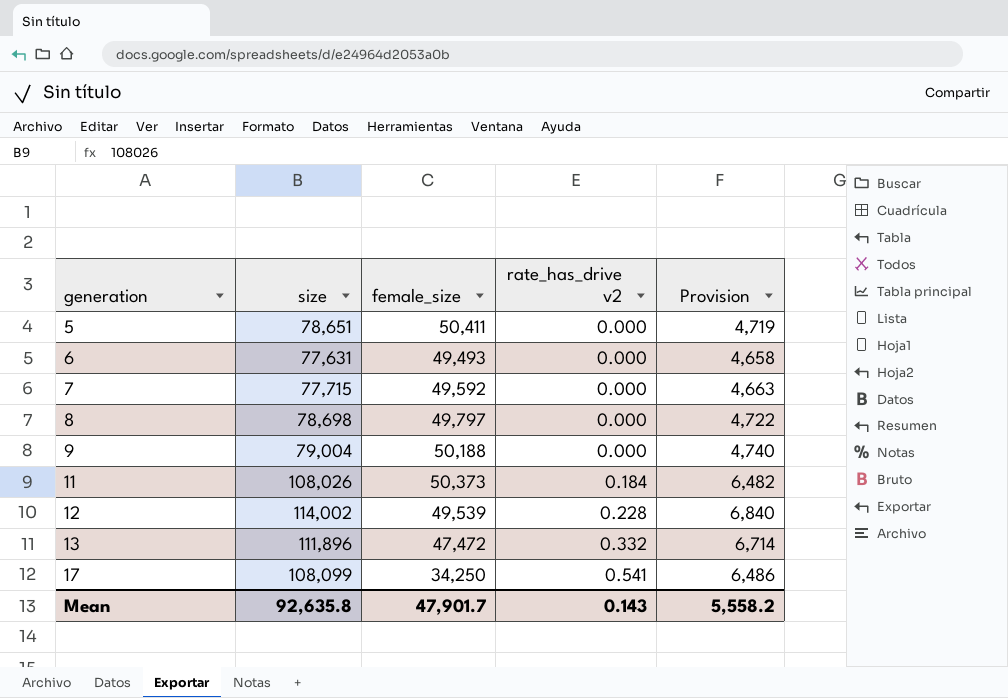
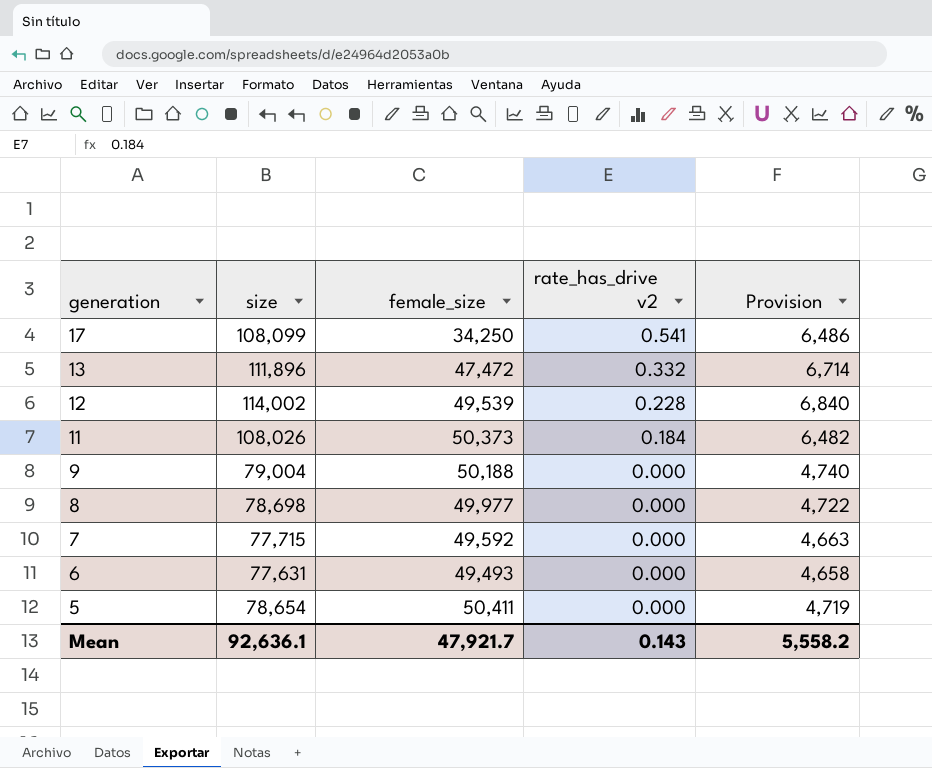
row order: generation ascending -> generation descending
8 | female_size: 49,797 -> 49,977
5 | size: 78,651 -> 78,654
Mean | size: 92,635.8 -> 92,636.1
Mean | female_size: 47,901.7 -> 47,921.7

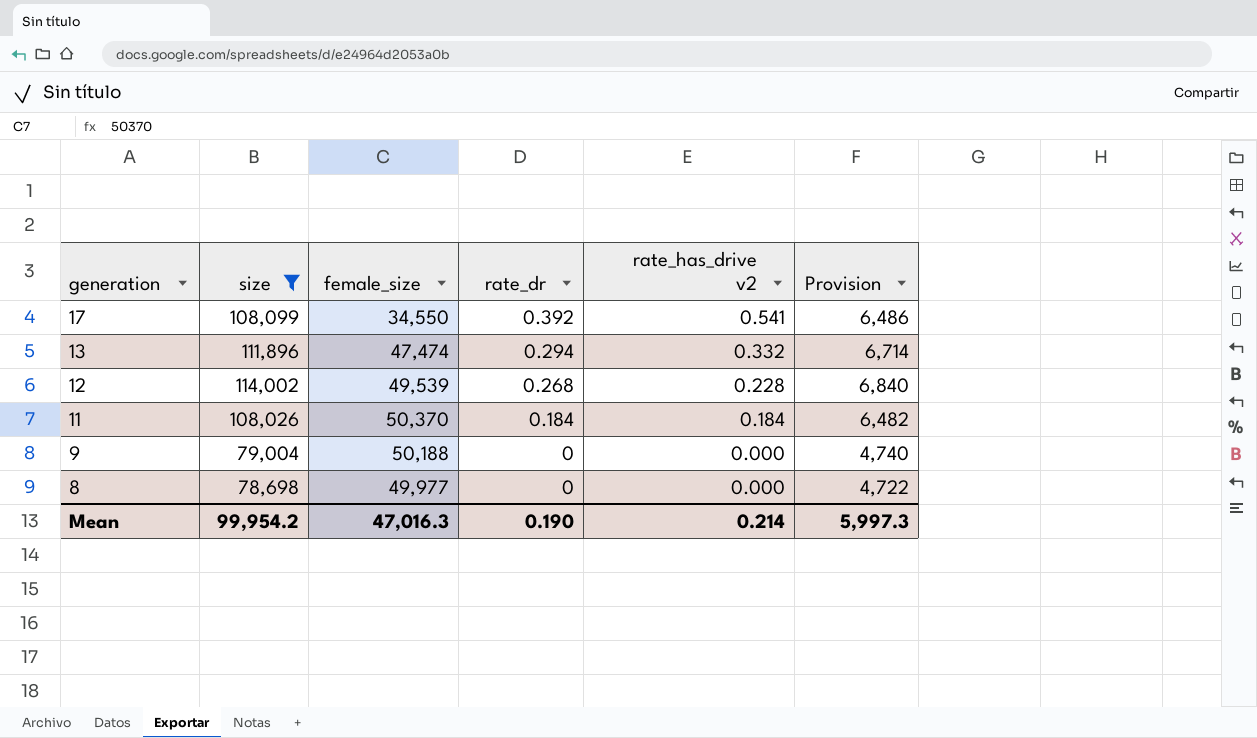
filter: none -> size >= 78,698
column rate_dr | position: none -> 4
17 | female_size: 34,250 -> 34,550
13 | female_size: 47,472 -> 47,474
11 | female_size: 50,373 -> 50,370
Mean | size: 92,636.1 -> 99,954.2
Mean | female_size: 47,921.7 -> 47,016.3
Mean | rate_has_drive v2: 0.143 -> 0.214
Mean | Provision: 5,558.2 -> 5,997.3

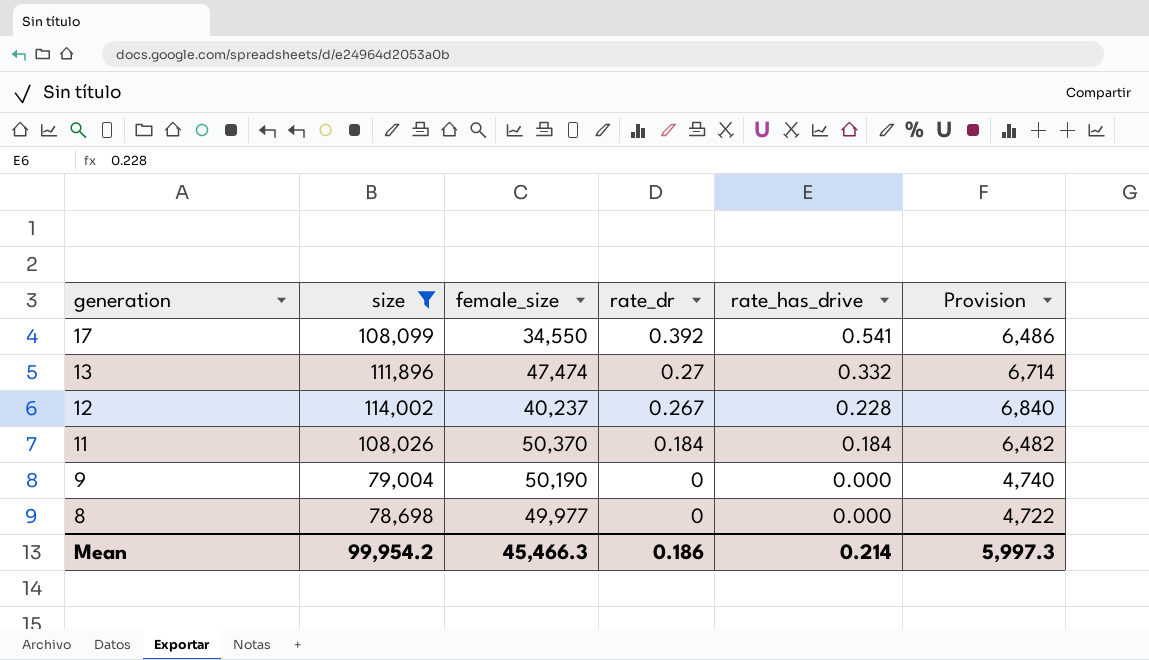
column name: rate_has_drive v2 -> rate_has_drive
13 | rate_dr: 0.294 -> 0.27
12 | female_size: 49,539 -> 40,237
12 | rate_dr: 0.268 -> 0.267
9 | female_size: 50,188 -> 50,190
Mean | female_size: 47,016.3 -> 45,466.3
Mean | rate_dr: 0.190 -> 0.186

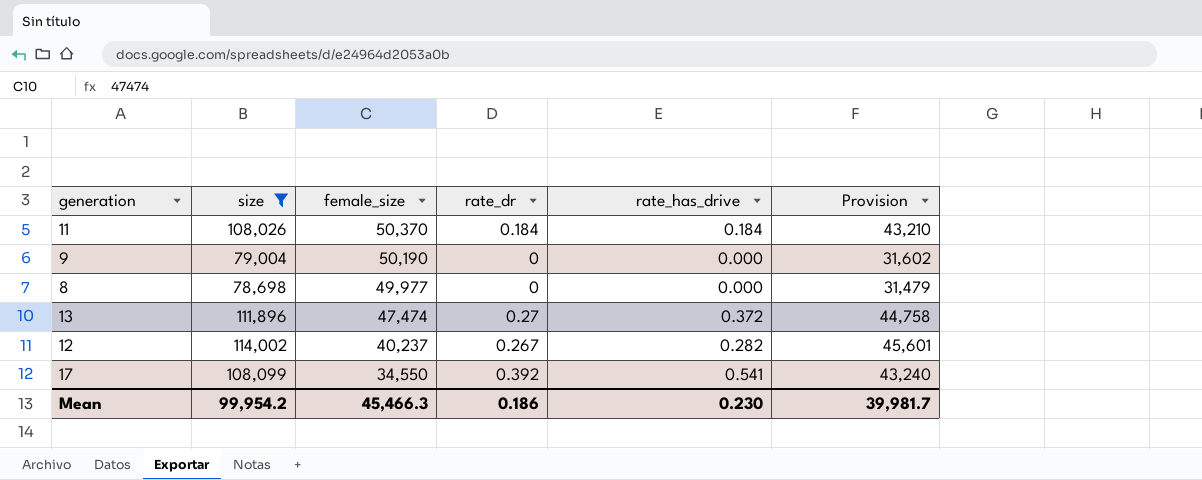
row order: generation descending -> female_size descending
column Provision | formula: [size] * 0.06 -> [size] * 0.4
13 | rate_has_drive: 0.332 -> 0.372
12 | rate_has_drive: 0.228 -> 0.282
Mean | rate_has_drive: 0.214 -> 0.230
Mean | Provision: 5,997.3 -> 39,981.7

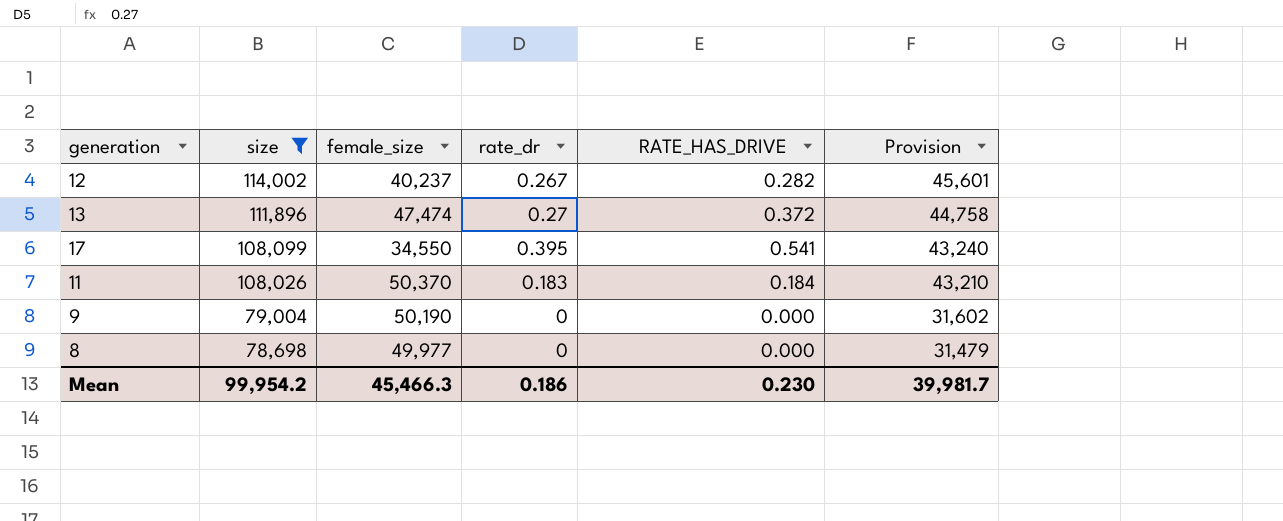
row order: female_size descending -> size descending
column name: rate_has_drive -> RATE_HAS_DRIVE
17 | rate_dr: 0.392 -> 0.395
11 | rate_dr: 0.184 -> 0.183

